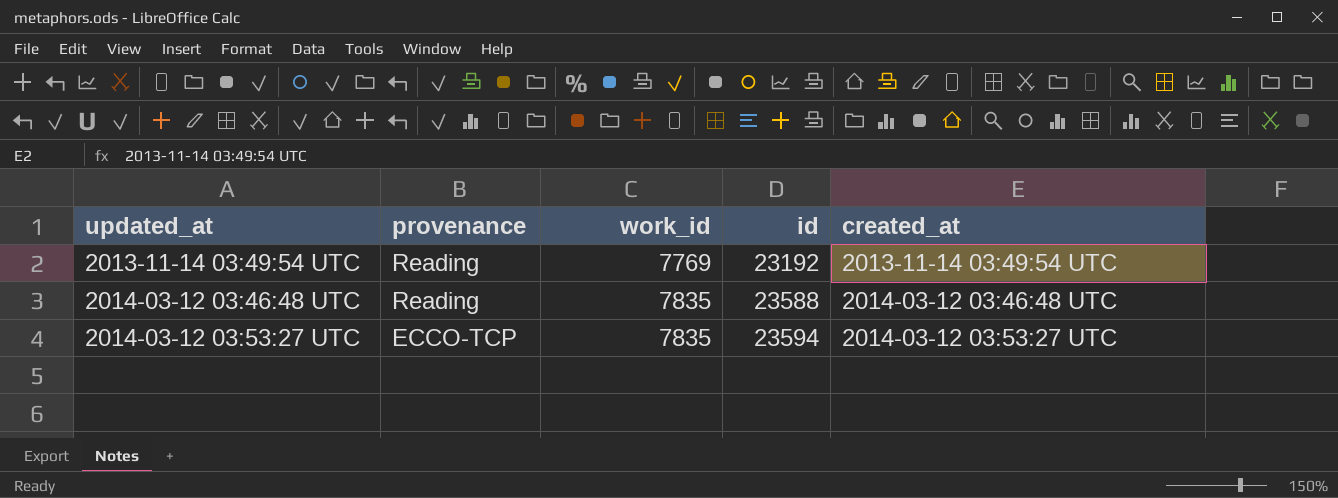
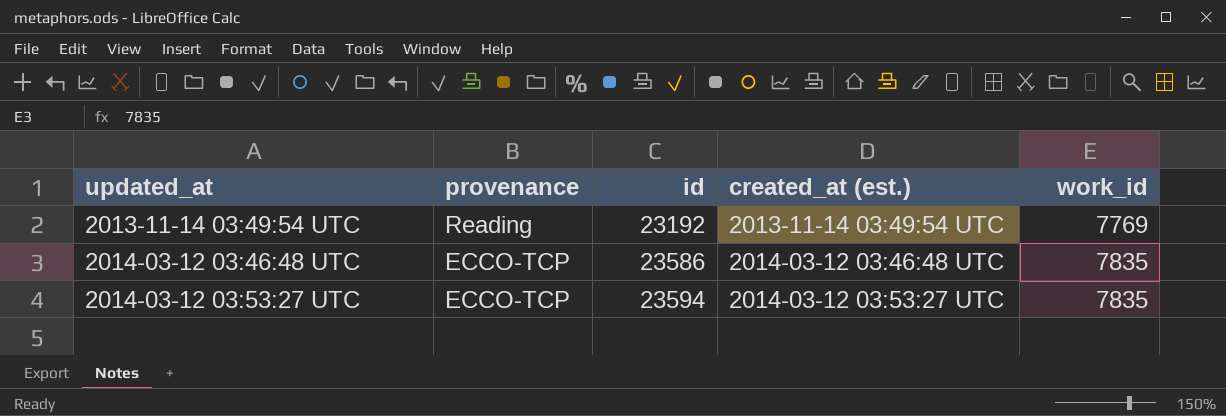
column name: created_at -> created_at (est.)
column work_id | position: 3 -> 5
2014-03-12 03:46:48 UTC | provenance: Reading -> ECCO-TCP
2014-03-12 03:46:48 UTC | id: 23588 -> 23586

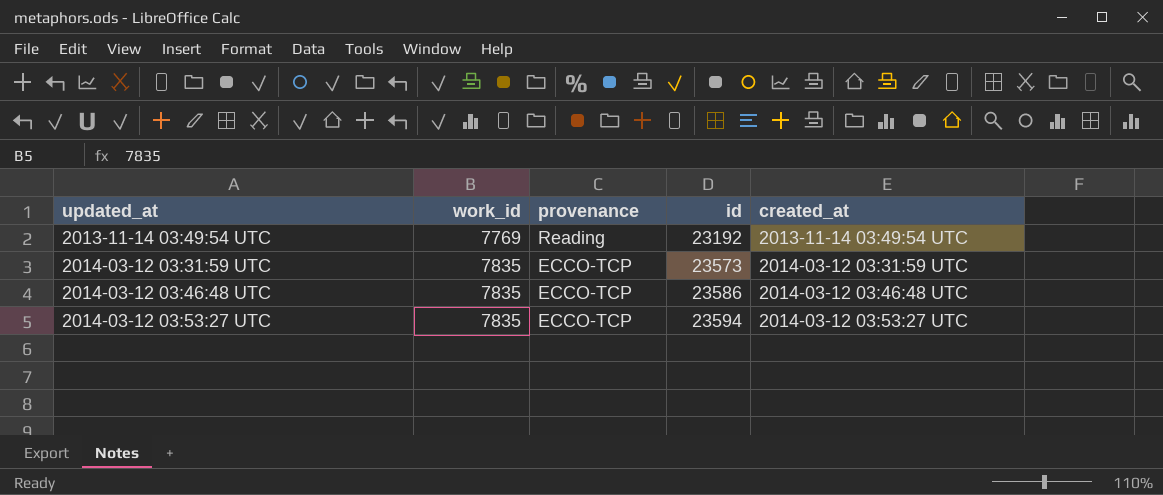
column work_id | position: 5 -> 2
column name: created_at (est.) -> created_at
row 2014-03-12 03:31:59 UTC: none -> 7835 | ECCO-TCP | 23573 | 2014-03-12 03:31:59 UTC

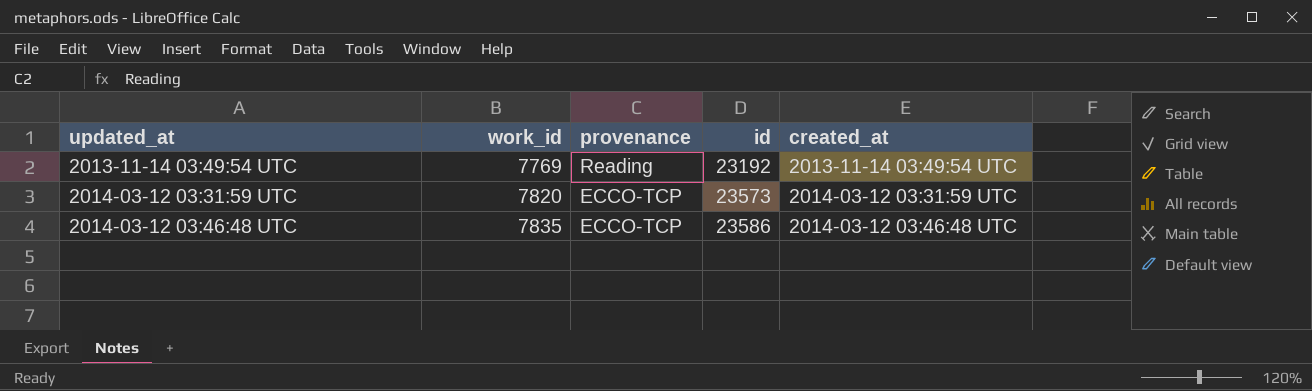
row 2014-03-12 03:53:27 UTC: 7835 | ECCO-TCP | 23594 | 2014-03-12 03:53:27 UTC -> none
2014-03-12 03:31:59 UTC | work_id: 7835 -> 7820

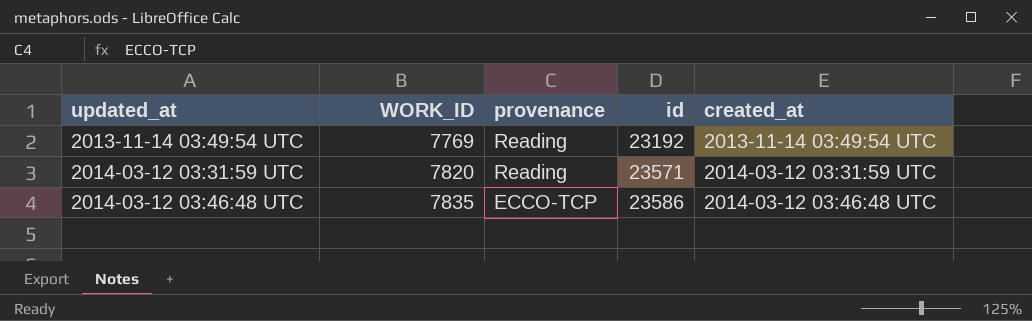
column name: work_id -> WORK_ID
2014-03-12 03:31:59 UTC | provenance: ECCO-TCP -> Reading
2014-03-12 03:31:59 UTC | id: 23573 -> 23571

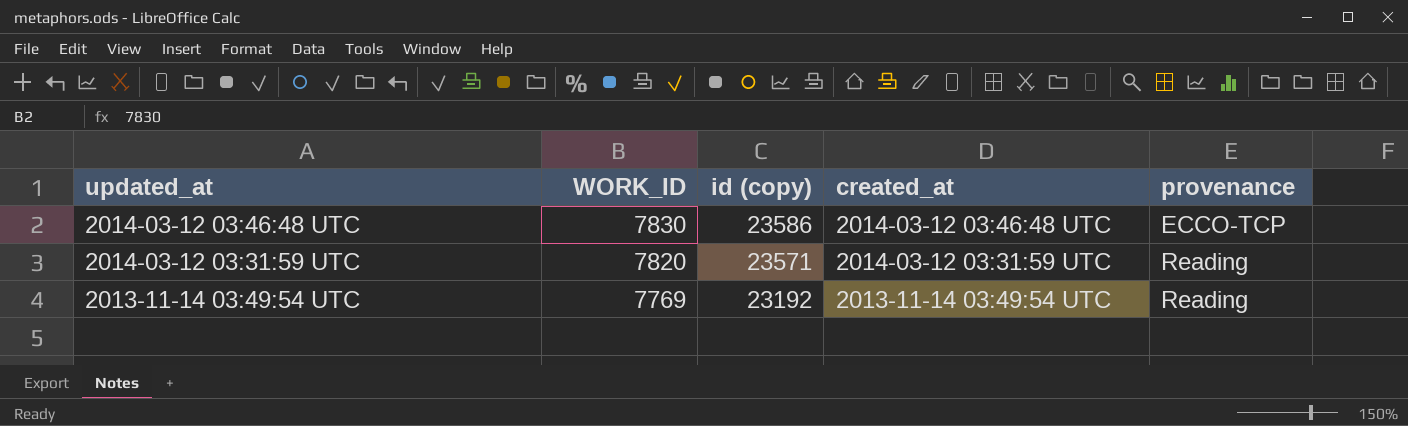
row order: updated_at ascending -> updated_at descending
column name: id -> id (copy)
column provenance | position: 3 -> 5
2014-03-12 03:46:48 UTC | WORK_ID: 7835 -> 7830

